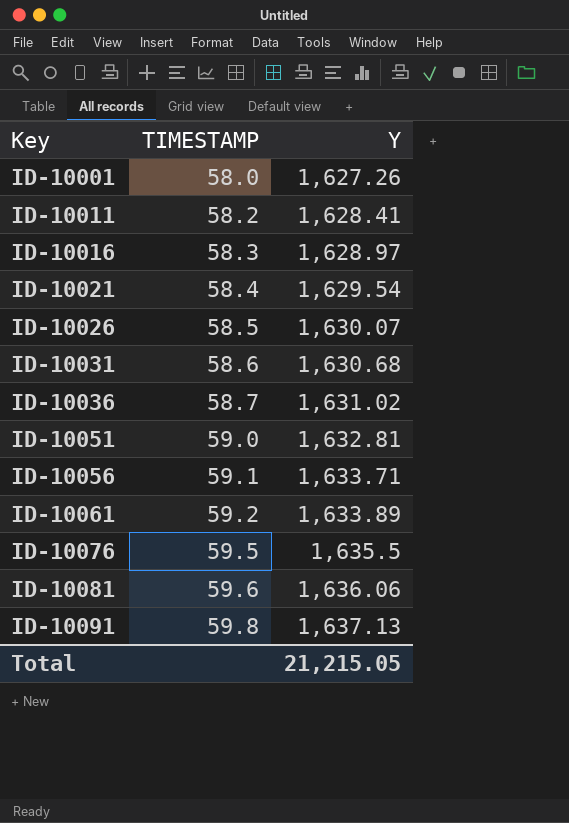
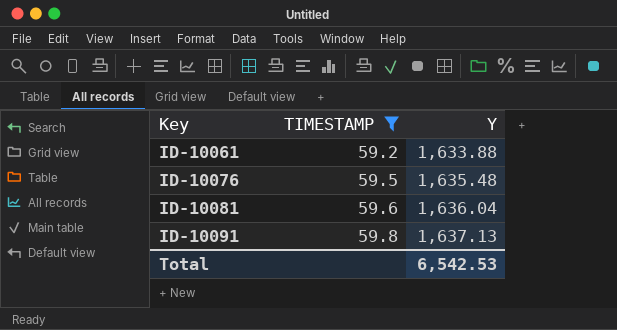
filter: none -> TIMESTAMP >= 59.2
ID-10061 | Y: 1,633.89 -> 1,633.88
ID-10076 | Y: 1,635.5 -> 1,635.48
ID-10081 | Y: 1,636.06 -> 1,636.04
Total | Y: 21,215.05 -> 6,542.53

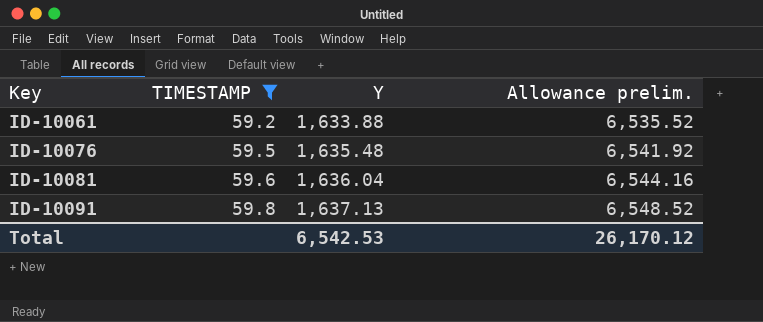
column Allowance prelim. | formula: none -> [Y] * 4

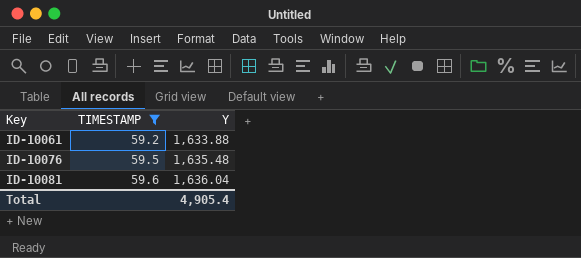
column Allowance prelim. | formula: [Y] * 4 -> none
row ID-10091: 59.8 | 1,637.13 | 6,548.52 -> none
Total | Y: 6,542.53 -> 4,905.4

